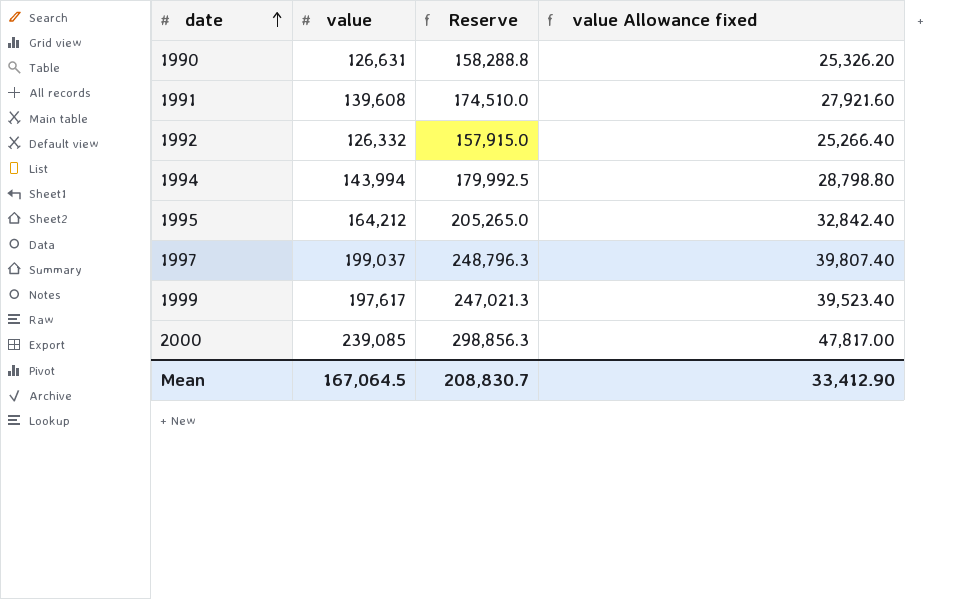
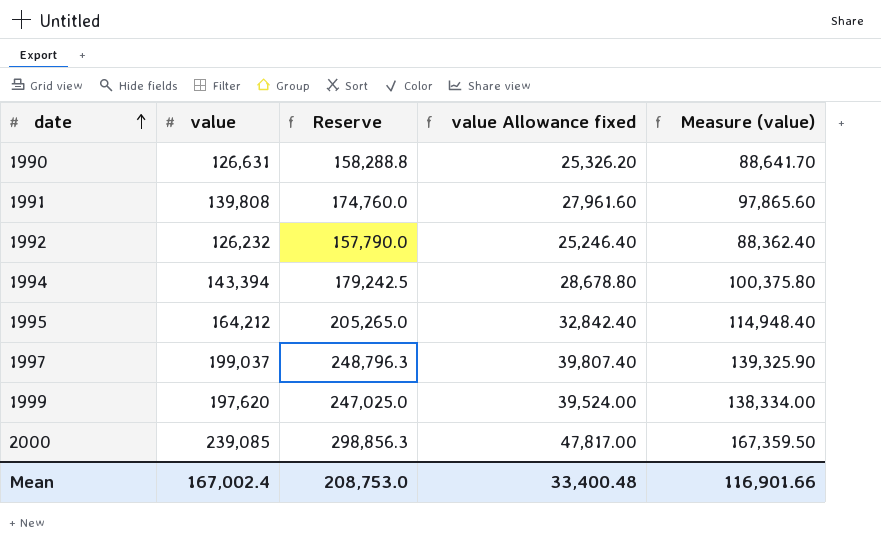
column Measure (value) | formula: none -> [value] * 0.7
1991 | value: 139,608 -> 139,808
1991 | Reserve: 174,510.0 -> 174,760.0
1991 | value Allowance fixed: 27,921.60 -> 27,961.60
1992 | value: 126,332 -> 126,232
1992 | Reserve: 157,915.0 -> 157,790.0
1992 | value Allowance fixed: 25,266.40 -> 25,246.40
1994 | value: 143,994 -> 143,394
1994 | Reserve: 179,992.5 -> 179,242.5
1994 | value Allowance fixed: 28,798.80 -> 28,678.80
1999 | value: 197,617 -> 197,620
1999 | Reserve: 247,021.3 -> 247,025.0
1999 | value Allowance fixed: 39,523.40 -> 39,524.00
Mean | value: 167,064.5 -> 167,002.4
Mean | Reserve: 208,830.7 -> 208,753.0
Mean | value Allowance fixed: 33,412.90 -> 33,400.48

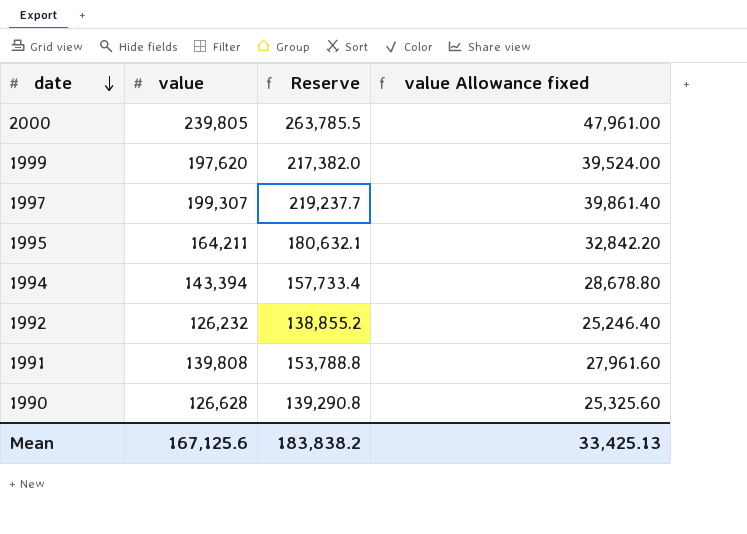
row order: date ascending -> date descending
column Measure (value) | formula: [value] * 0.7 -> none
column Reserve | formula: [value] * 1.25 -> [value] * 1.1
2000 | value: 239,085 -> 239,805
2000 | value Allowance fixed: 47,817.00 -> 47,961.00
1997 | value: 199,037 -> 199,307
1997 | value Allowance fixed: 39,807.40 -> 39,861.40
1995 | value: 164,212 -> 164,211
1995 | value Allowance fixed: 32,842.40 -> 32,842.20
1990 | value: 126,631 -> 126,628
1990 | value Allowance fixed: 25,326.20 -> 25,325.60
Mean | value: 167,002.4 -> 167,125.6
Mean | Reserve: 208,753.0 -> 183,838.2
Mean | value Allowance fixed: 33,400.48 -> 33,425.13

